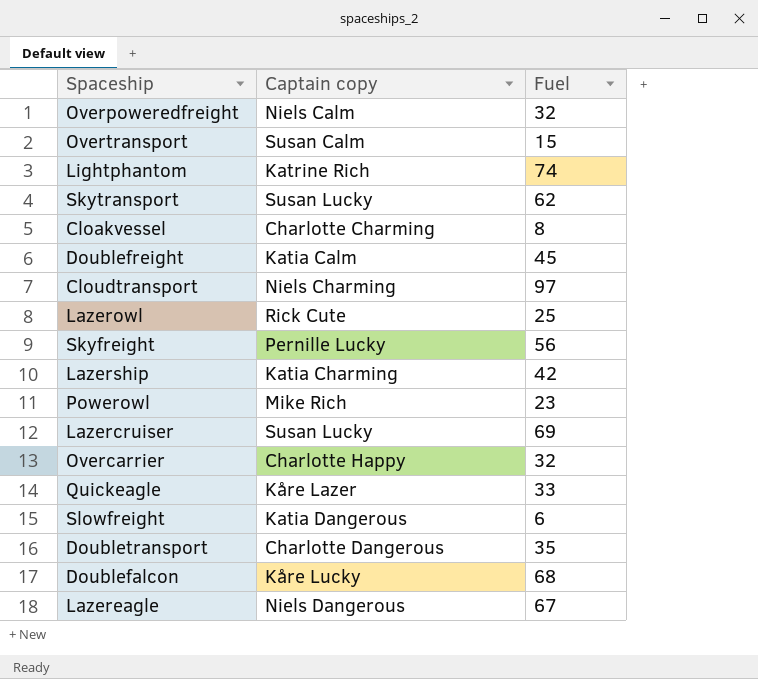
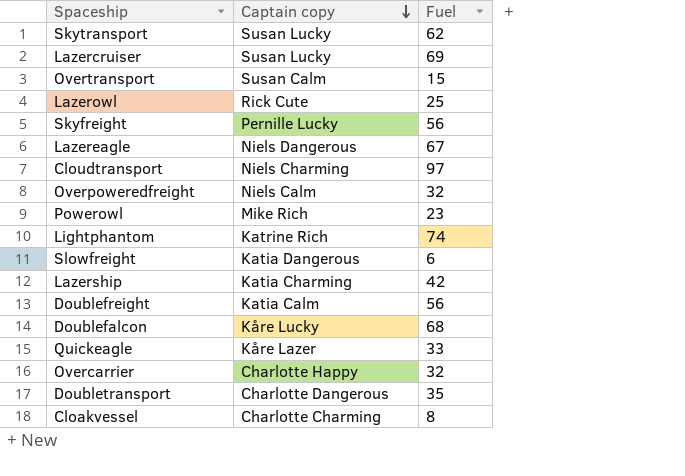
row order: none -> Captain copy descending
Doublefreight | Fuel: 45 -> 56

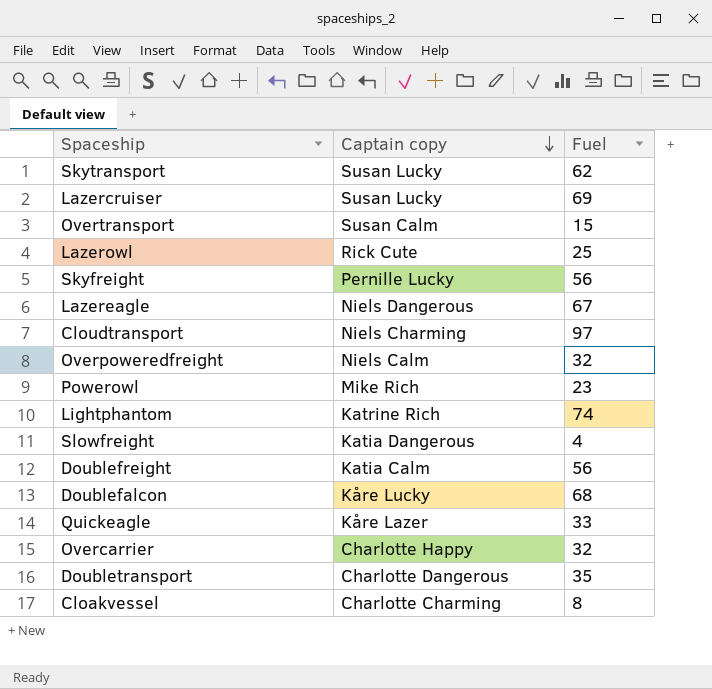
row Lazership: Katia Charming | 42 -> none
Slowfreight | Fuel: 6 -> 4

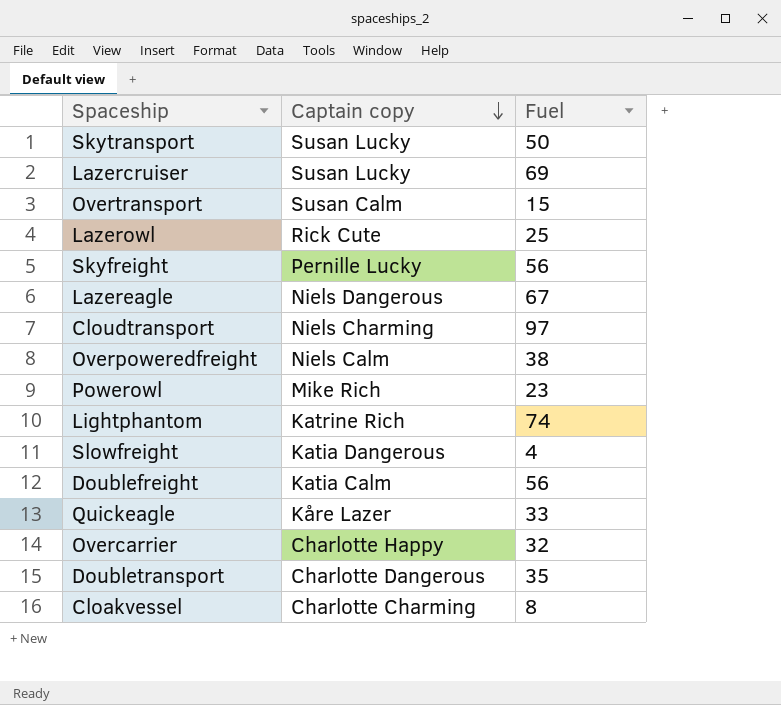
row Doublefalcon: Kåre Lucky | 68 -> none
Skytransport | Fuel: 62 -> 50
Overpoweredfreight | Fuel: 32 -> 38

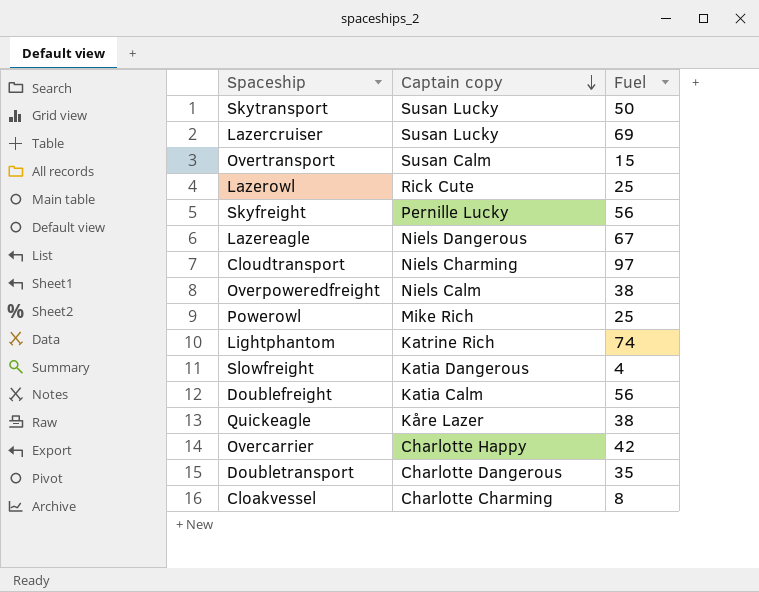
Powerowl | Fuel: 23 -> 25
Quickeagle | Fuel: 33 -> 38
Overcarrier | Fuel: 32 -> 42

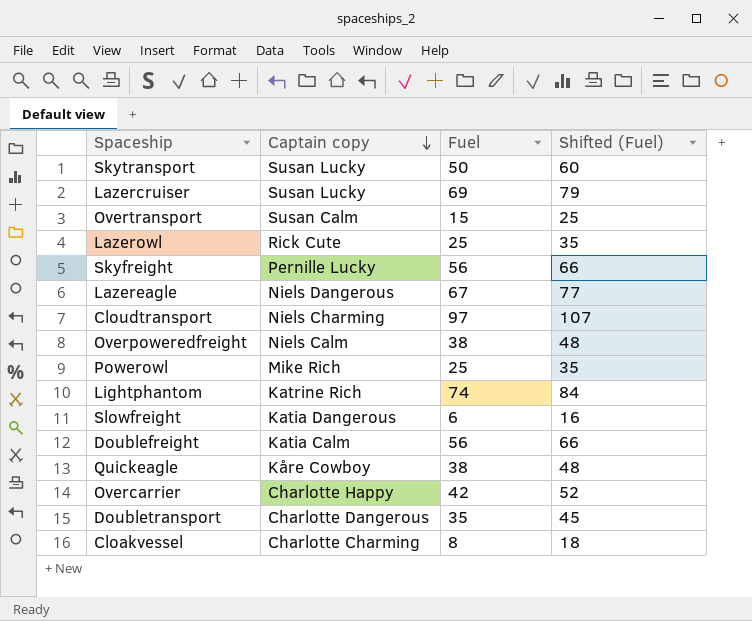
column Shifted (Fuel) | formula: none -> [Fuel] + 10
Slowfreight | Fuel: 4 -> 6
Quickeagle | Captain copy: Kåre Lazer -> Kåre Cowboy

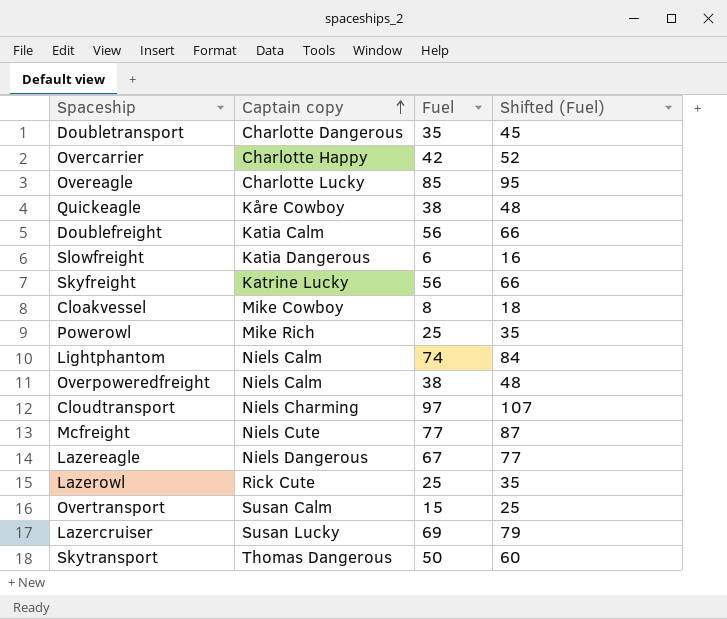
row order: Captain copy descending -> Captain copy ascending
row Overeagle: none -> Charlotte Lucky | 85 | 95
Skyfreight | Captain copy: Pernille Lucky -> Katrine Lucky
Cloakvessel | Captain copy: Charlotte Charming -> Mike Cowboy
Lightphantom | Captain copy: Katrine Rich -> Niels Calm
row Mcfreight: none -> Niels Cute | 77 | 87
Skytransport | Captain copy: Susan Lucky -> Thomas Dangerous

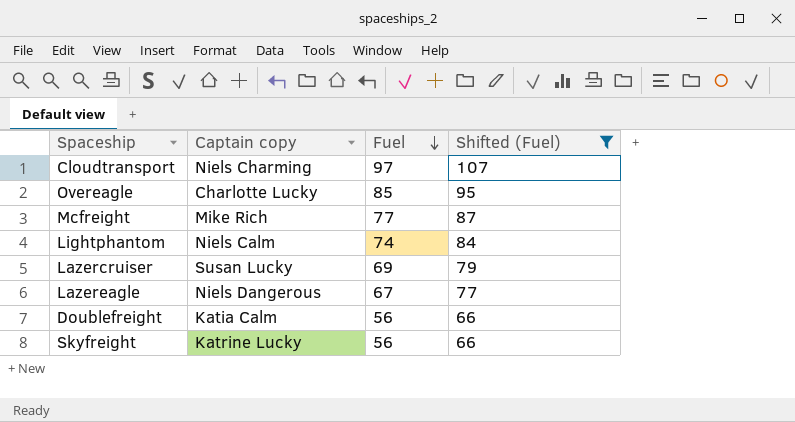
filter: none -> Shifted (Fuel) >= 66
row order: Captain copy ascending -> Fuel descending
Mcfreight | Captain copy: Niels Cute -> Mike Rich

